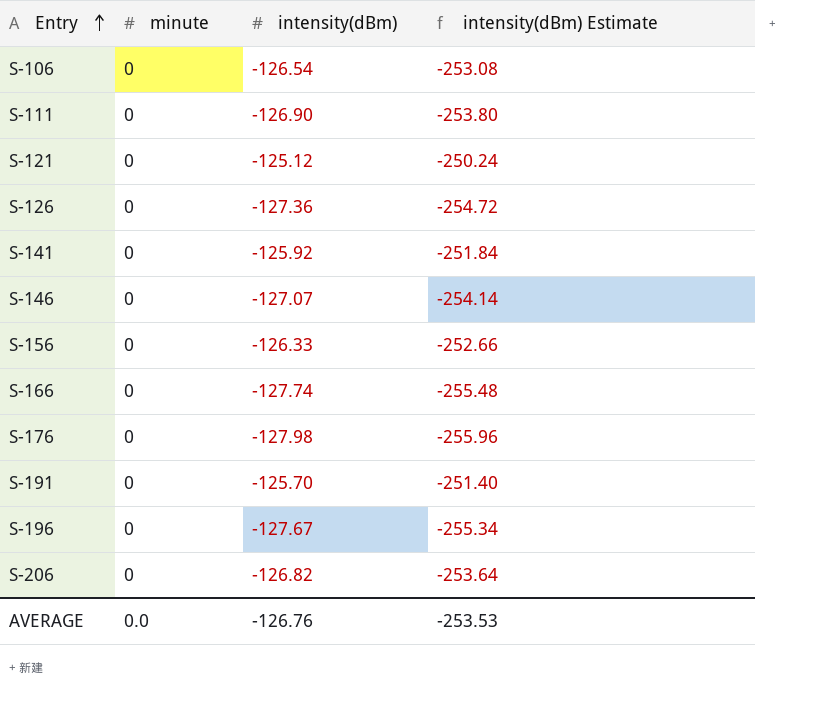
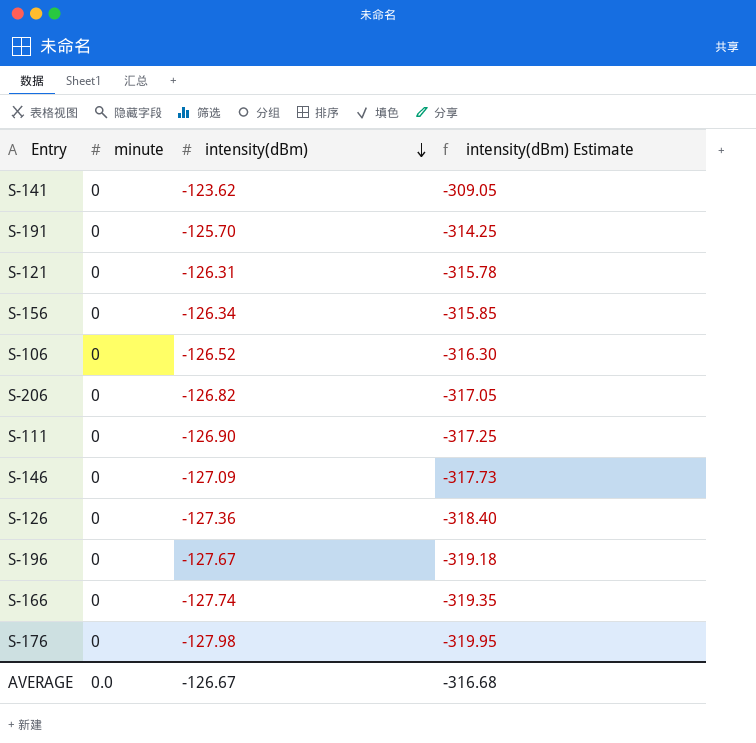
row order: Entry ascending -> intensity(dBm) descending
column intensity(dBm) Estimate | formula: [intensity(dBm)] * 2 -> [intensity(dBm)] * 2.5
S-141 | intensity(dBm): -125.92 -> -123.62
S-121 | intensity(dBm): -125.12 -> -126.31
S-156 | intensity(dBm): -126.33 -> -126.34
S-106 | intensity(dBm): -126.54 -> -126.52
S-146 | intensity(dBm): -127.07 -> -127.09
AVERAGE | intensity(dBm): -126.76 -> -126.67
AVERAGE | intensity(dBm) Estimate: -253.53 -> -316.68

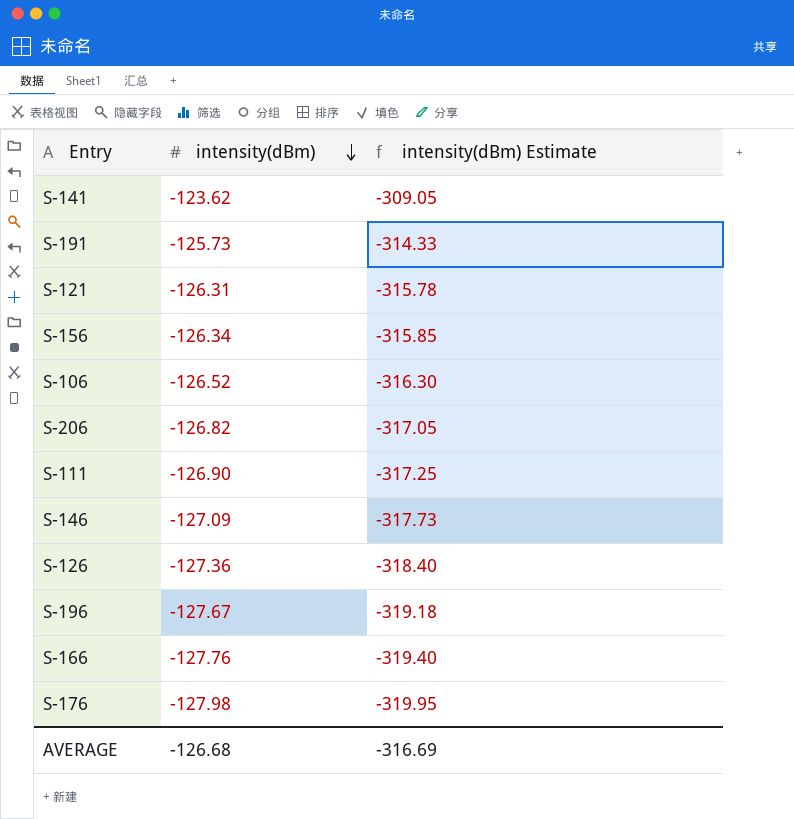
column minute | position: 2 -> none
S-191 | intensity(dBm): -125.70 -> -125.73
S-191 | intensity(dBm) Estimate: -314.25 -> -314.33
S-166 | intensity(dBm): -127.74 -> -127.76
S-166 | intensity(dBm) Estimate: -319.35 -> -319.40
AVERAGE | intensity(dBm): -126.67 -> -126.68
AVERAGE | intensity(dBm) Estimate: -316.68 -> -316.69

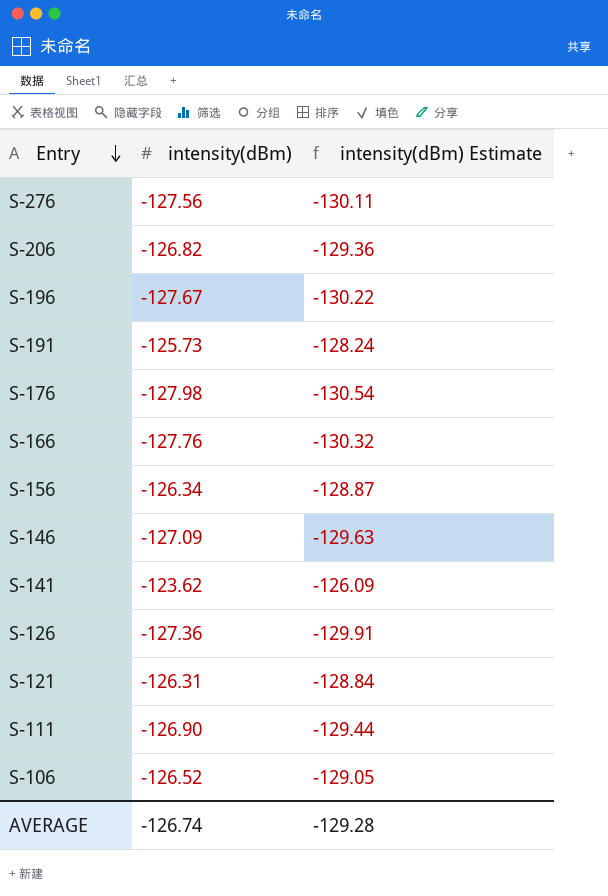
row order: intensity(dBm) descending -> Entry descending
column intensity(dBm) Estimate | formula: [intensity(dBm)] * 2.5 -> [intensity(dBm)] * 1.02
row S-276: none -> -127.56 | -130.11
AVERAGE | intensity(dBm): -126.68 -> -126.74
AVERAGE | intensity(dBm) Estimate: -316.69 -> -129.28

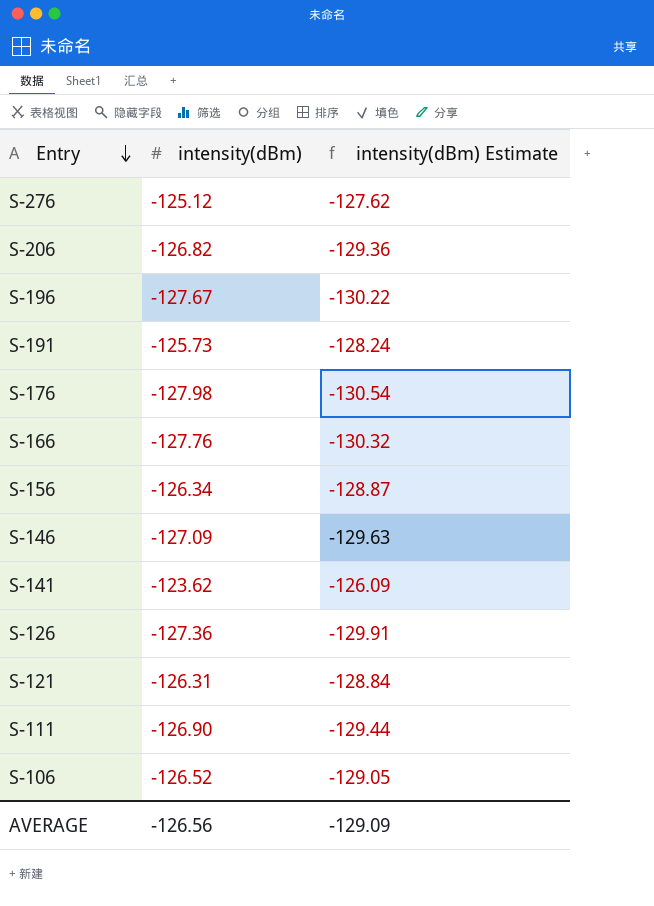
S-276 | intensity(dBm): -127.56 -> -125.12
S-276 | intensity(dBm) Estimate: -130.11 -> -127.62
AVERAGE | intensity(dBm): -126.74 -> -126.56
AVERAGE | intensity(dBm) Estimate: -129.28 -> -129.09

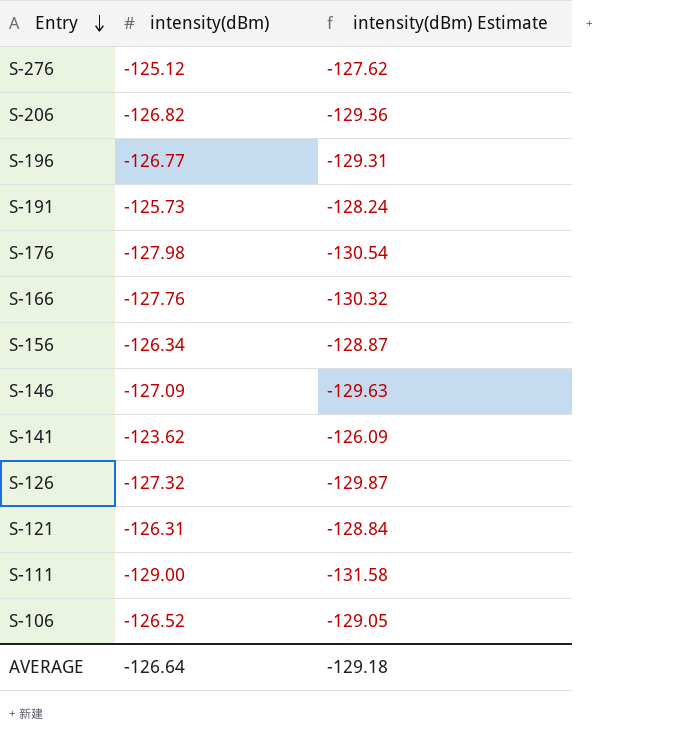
S-196 | intensity(dBm): -127.67 -> -126.77
S-196 | intensity(dBm) Estimate: -130.22 -> -129.31
S-126 | intensity(dBm): -127.36 -> -127.32
S-126 | intensity(dBm) Estimate: -129.91 -> -129.87
S-111 | intensity(dBm): -126.90 -> -129.00
S-111 | intensity(dBm) Estimate: -129.44 -> -131.58
AVERAGE | intensity(dBm): -126.56 -> -126.64
AVERAGE | intensity(dBm) Estimate: -129.09 -> -129.18

